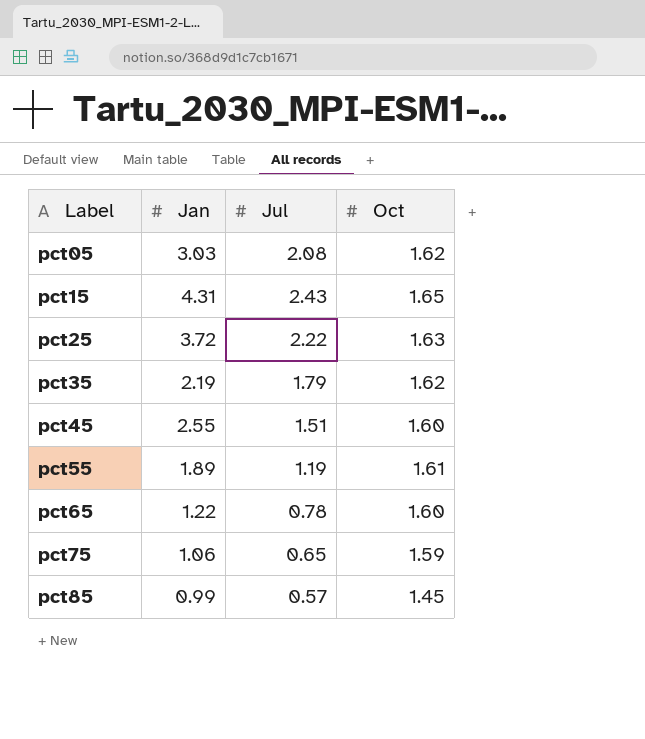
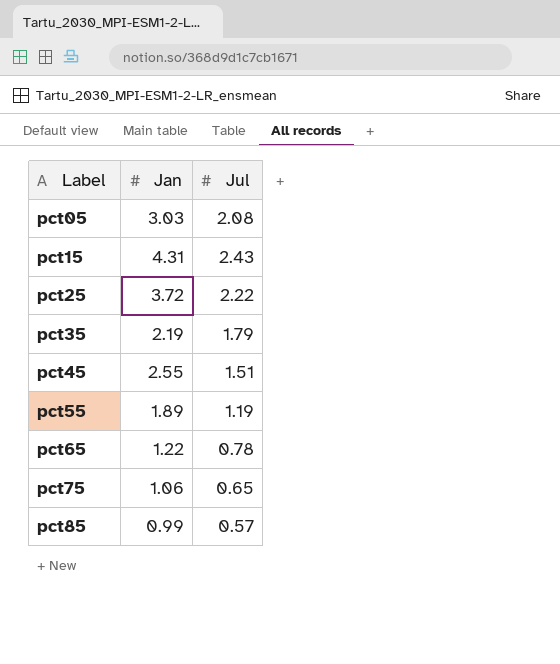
column Oct | position: 4 -> none

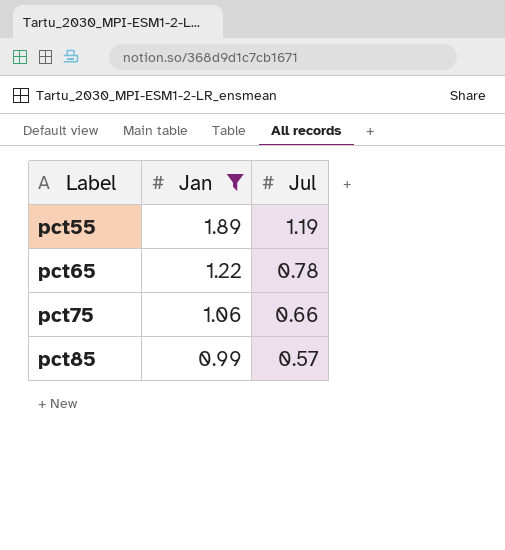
filter: none -> Jan <= 1.89
pct75 | Jul: 0.65 -> 0.66

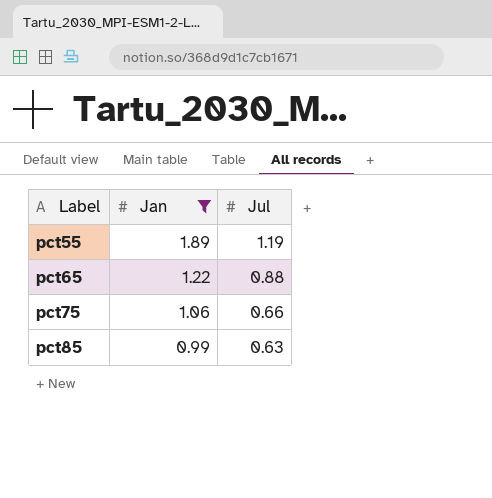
pct65 | Jul: 0.78 -> 0.88
pct85 | Jul: 0.57 -> 0.63

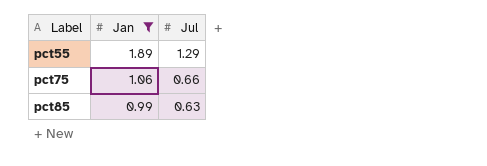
row pct65: 1.22 | 0.88 -> none
pct55 | Jul: 1.19 -> 1.29

